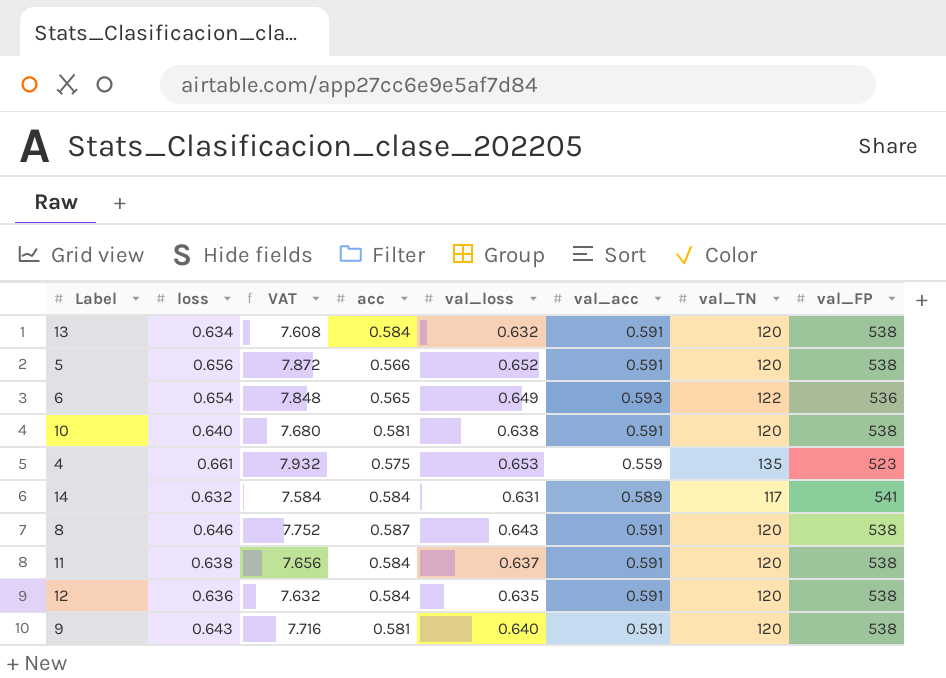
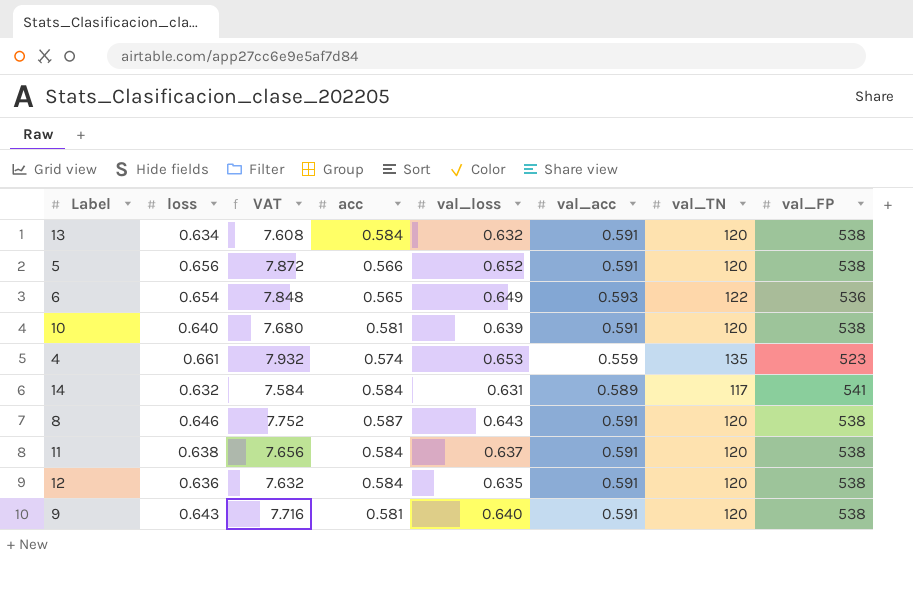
10 | val_loss: 0.638 -> 0.639
4 | acc: 0.575 -> 0.574

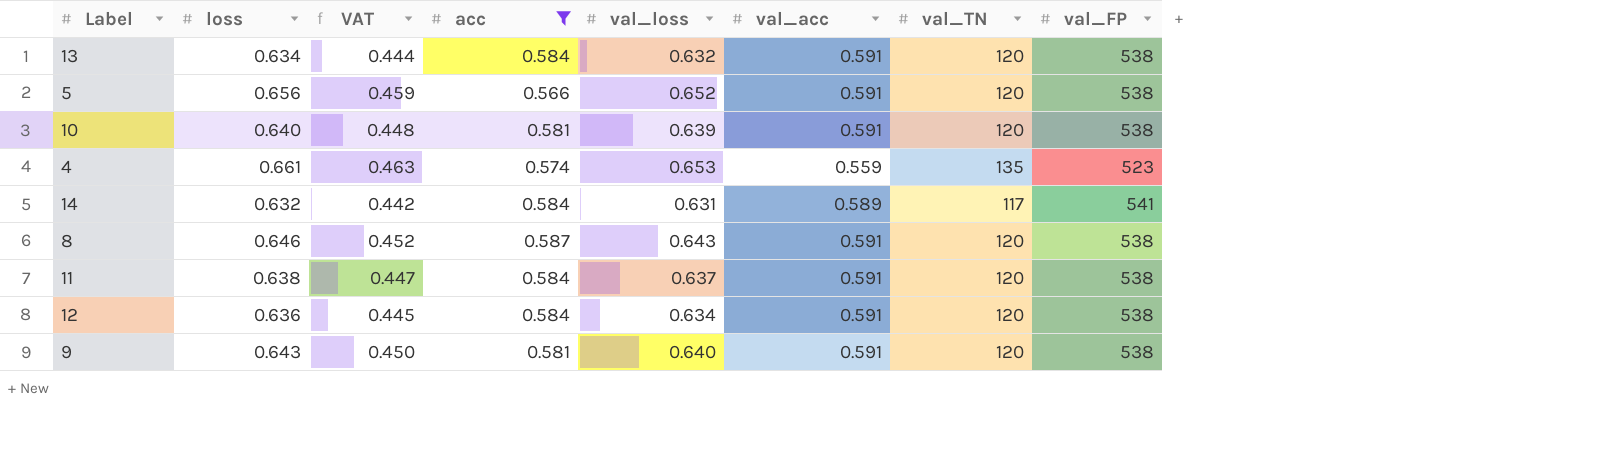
filter: none -> acc != 0.565
column VAT | formula: [loss] * 12 -> [loss] * 0.7
12 | val_loss: 0.635 -> 0.634

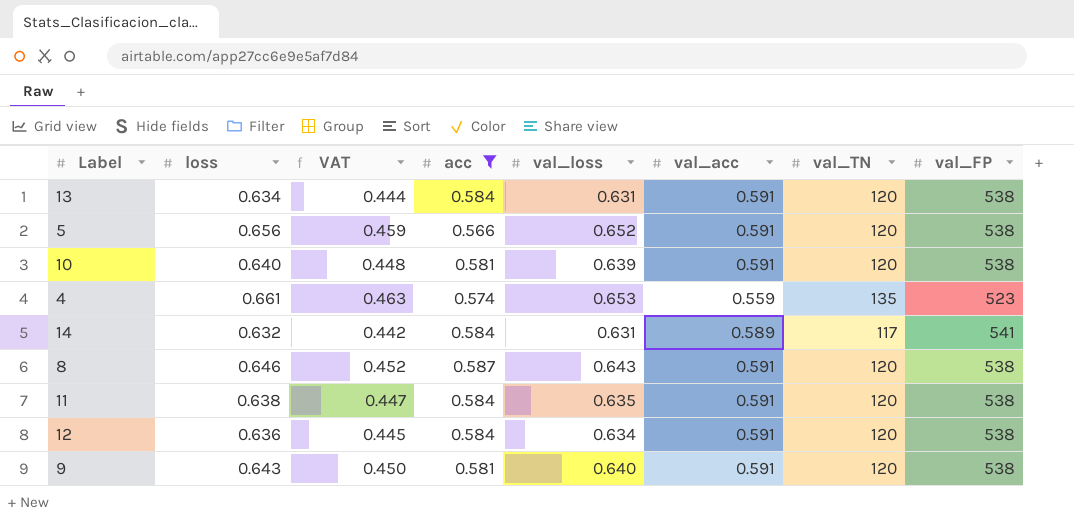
13 | val_loss: 0.632 -> 0.631
11 | val_loss: 0.637 -> 0.635

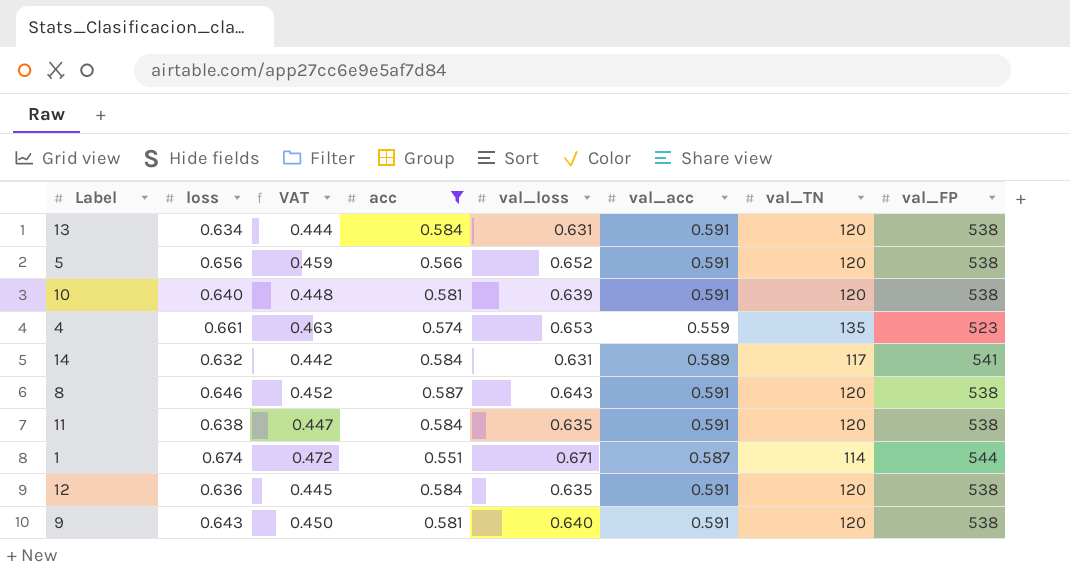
row 1: none -> 0.674 | 0.472 | 0.551 | 0.671 | 0.587 | 114 | 544
12 | val_loss: 0.634 -> 0.635

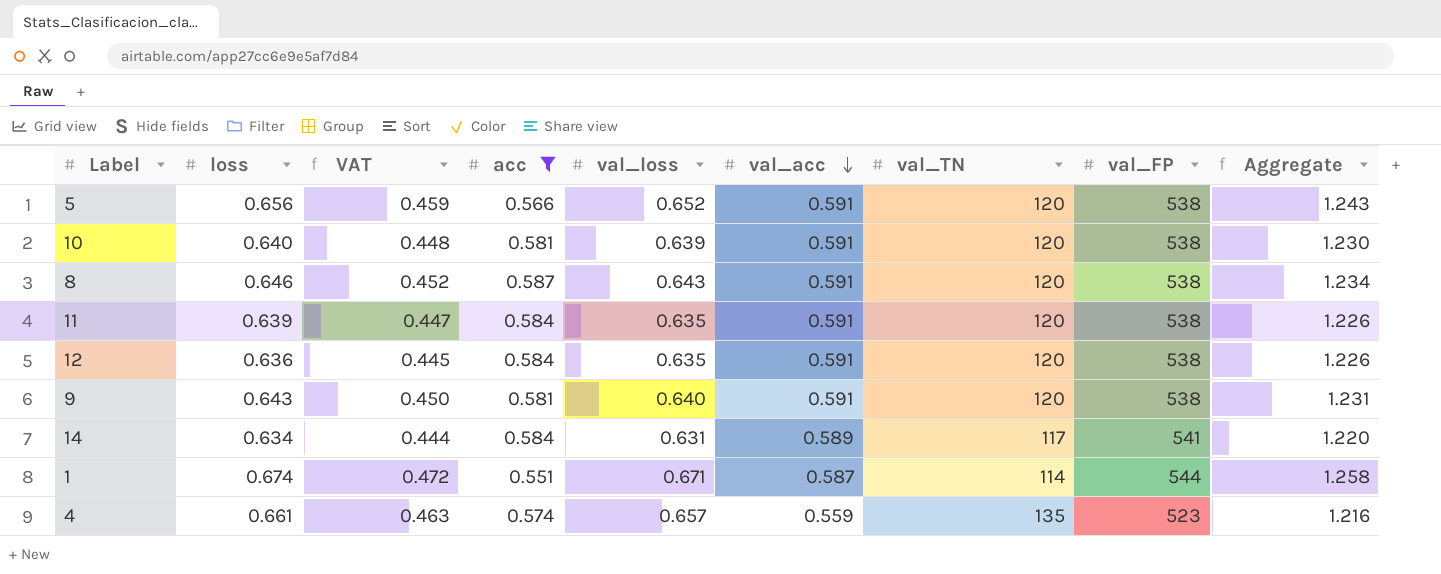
row order: none -> val_acc descending
column Aggregate | formula: none -> [val_loss] + [val_acc]
row 13: 0.634 | 0.444 | 0.584 | 0.631 | 0.591 | 120 | 538 -> none
11 | loss: 0.638 -> 0.639
14 | loss: 0.632 -> 0.634
14 | VAT: 0.442 -> 0.444
4 | val_loss: 0.653 -> 0.657

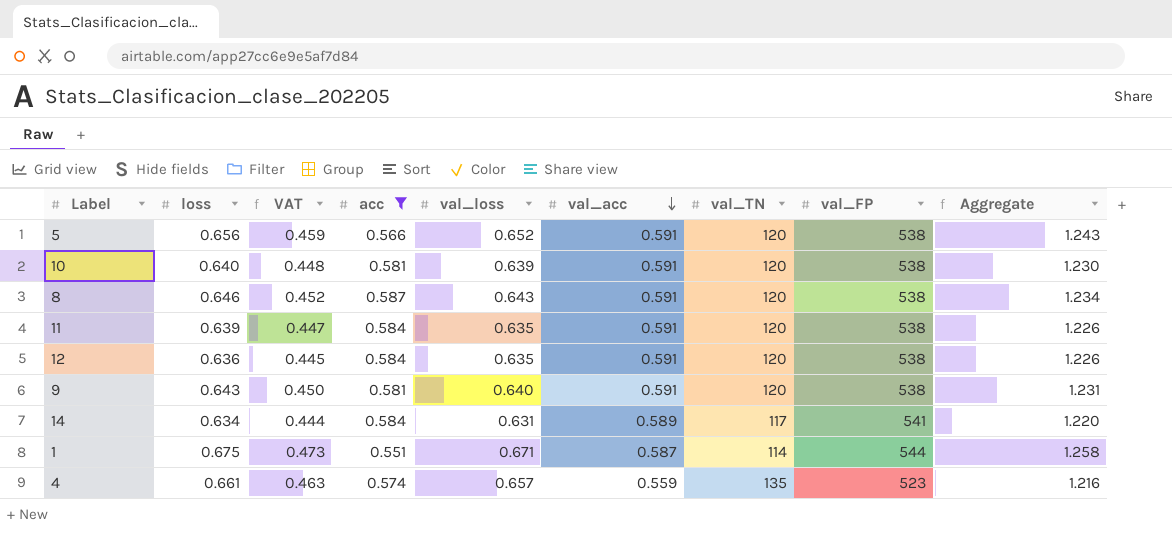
1 | loss: 0.674 -> 0.675
1 | VAT: 0.472 -> 0.473

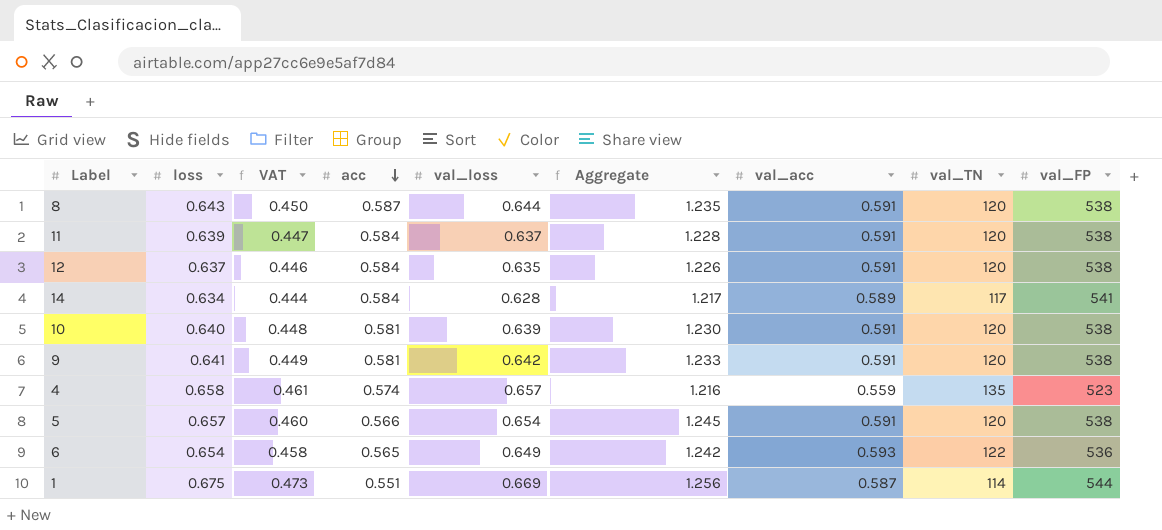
filter: acc != 0.565 -> none
row order: val_acc descending -> acc descending
column Aggregate | position: 9 -> 6
8 | loss: 0.646 -> 0.643
8 | VAT: 0.452 -> 0.450
8 | val_loss: 0.643 -> 0.644
8 | Aggregate: 1.234 -> 1.235
11 | val_loss: 0.635 -> 0.637
11 | Aggregate: 1.226 -> 1.228
12 | loss: 0.636 -> 0.637
12 | VAT: 0.445 -> 0.446
14 | val_loss: 0.631 -> 0.628
14 | Aggregate: 1.220 -> 1.217
9 | loss: 0.643 -> 0.641
9 | VAT: 0.450 -> 0.449
9 | val_loss: 0.640 -> 0.642
9 | Aggregate: 1.231 -> 1.233
4 | loss: 0.661 -> 0.658
4 | VAT: 0.463 -> 0.461
5 | loss: 0.656 -> 0.657
5 | VAT: 0.459 -> 0.460
5 | val_loss: 0.652 -> 0.654
5 | Aggregate: 1.243 -> 1.245
1 | val_loss: 0.671 -> 0.669
1 | Aggregate: 1.258 -> 1.256

